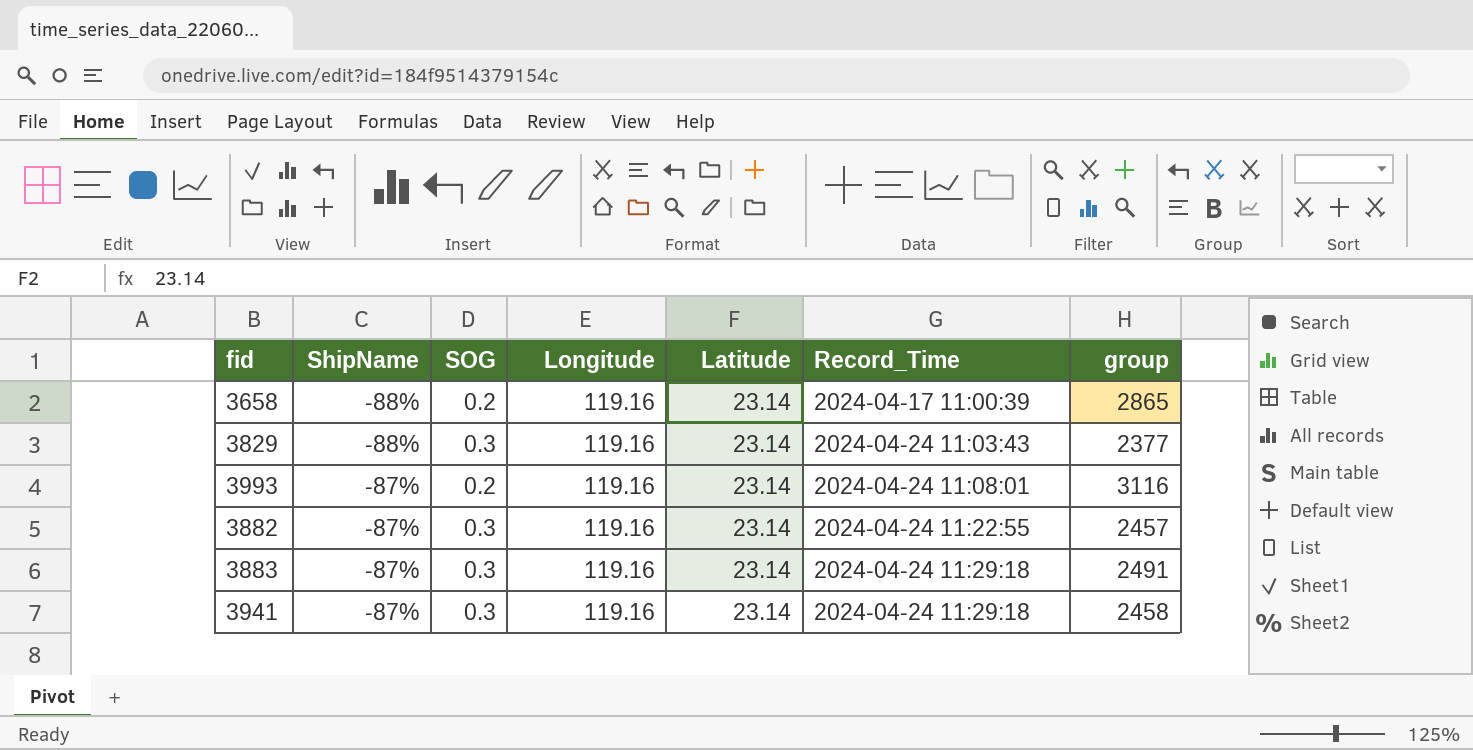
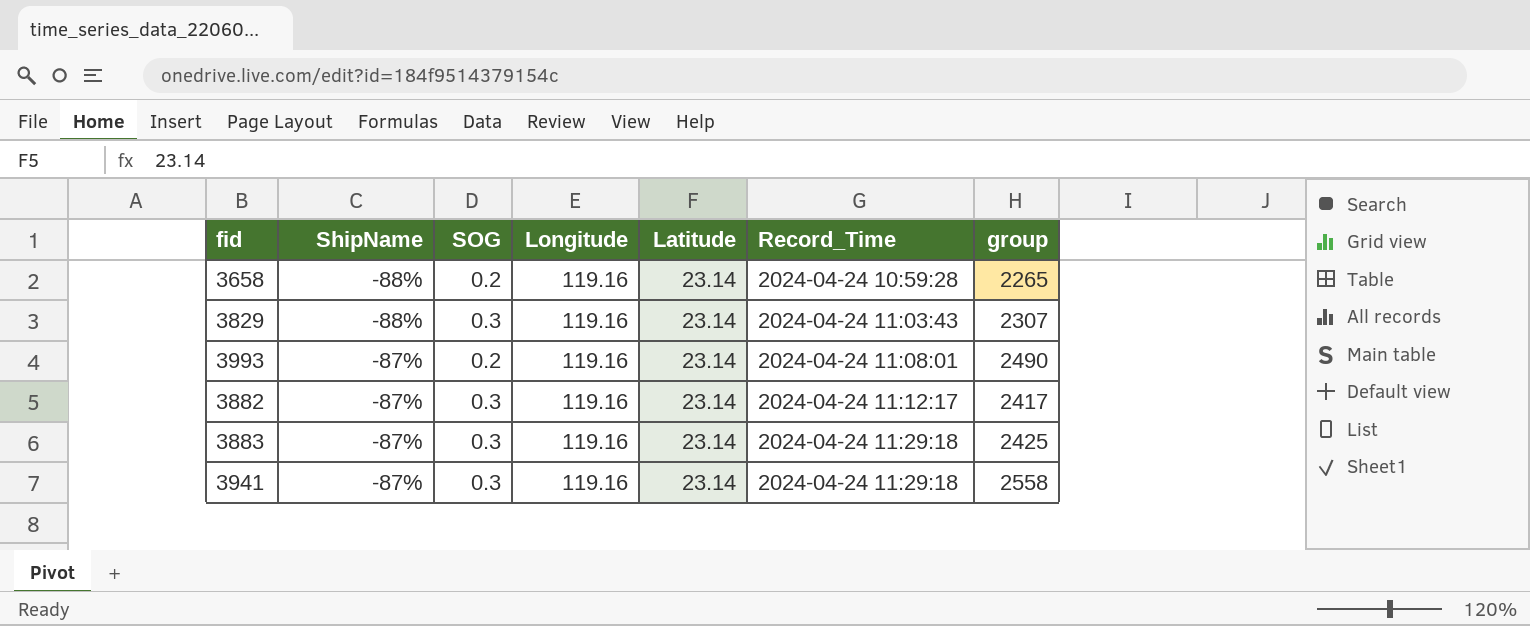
3658 | Record_Time: 2024-04-17 11:00:39 -> 2024-04-24 10:59:28
3658 | group: 2865 -> 2265
3829 | group: 2377 -> 2307
3993 | group: 3116 -> 2490
3882 | Record_Time: 2024-04-24 11:22:55 -> 2024-04-24 11:12:17
3882 | group: 2457 -> 2417
3883 | group: 2491 -> 2425
3941 | group: 2458 -> 2558

